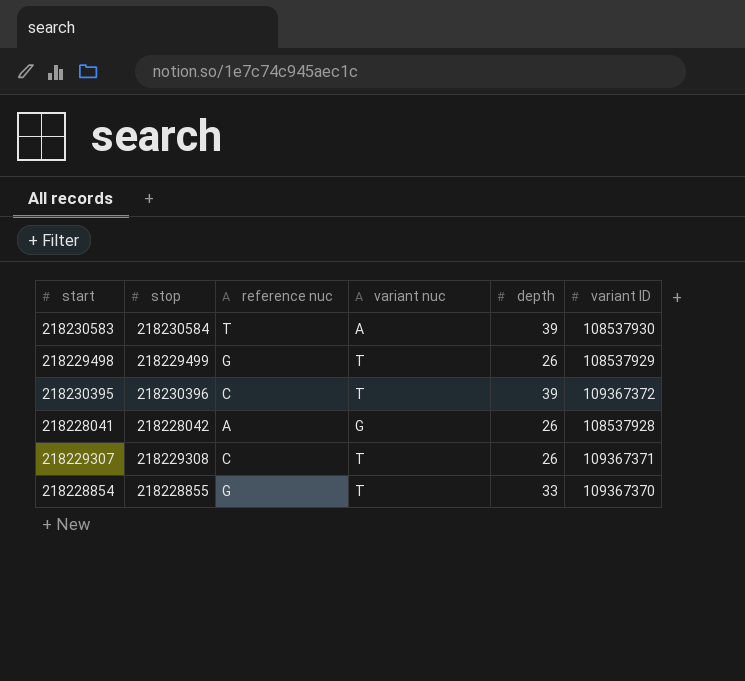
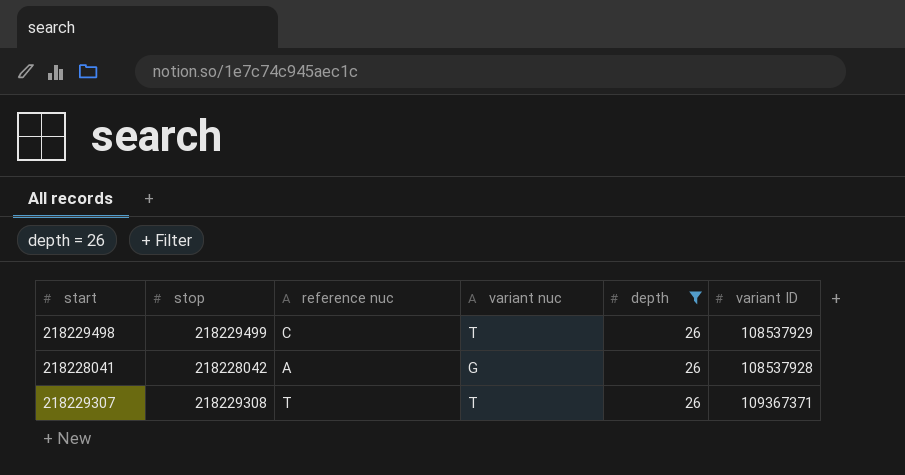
filter: none -> depth = 26
218229498 | reference nuc: G -> C
218229307 | reference nuc: C -> T

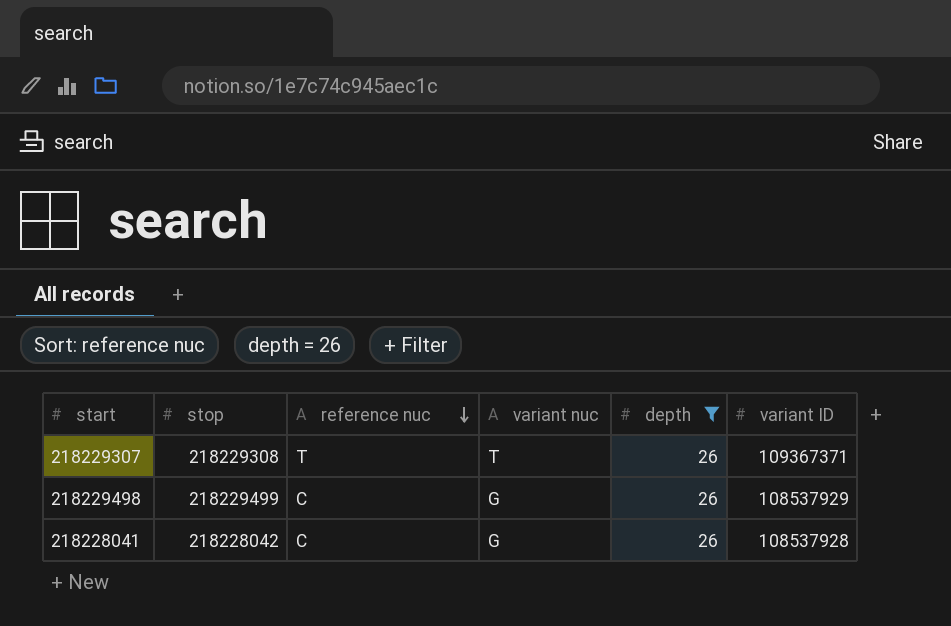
row order: none -> reference nuc descending
218229498 | variant nuc: T -> G
218228041 | reference nuc: A -> C

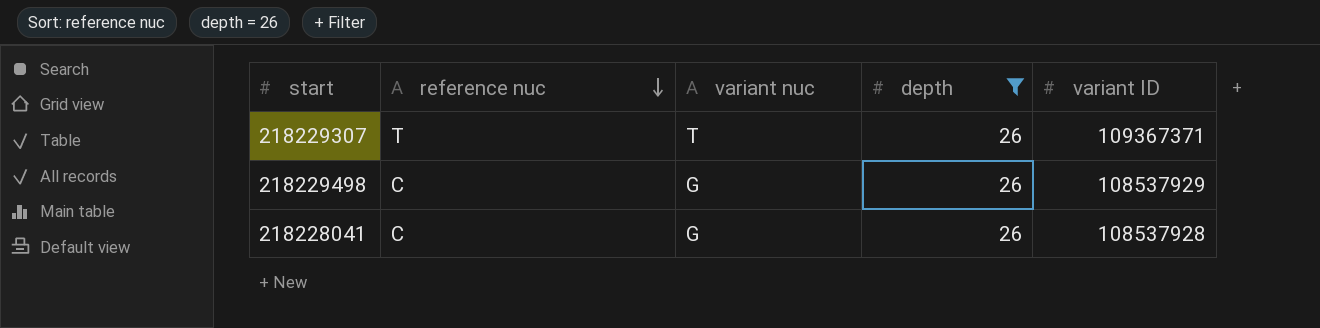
column stop | position: 2 -> none

